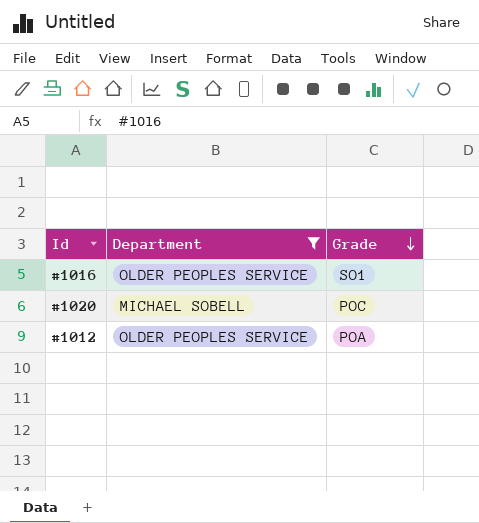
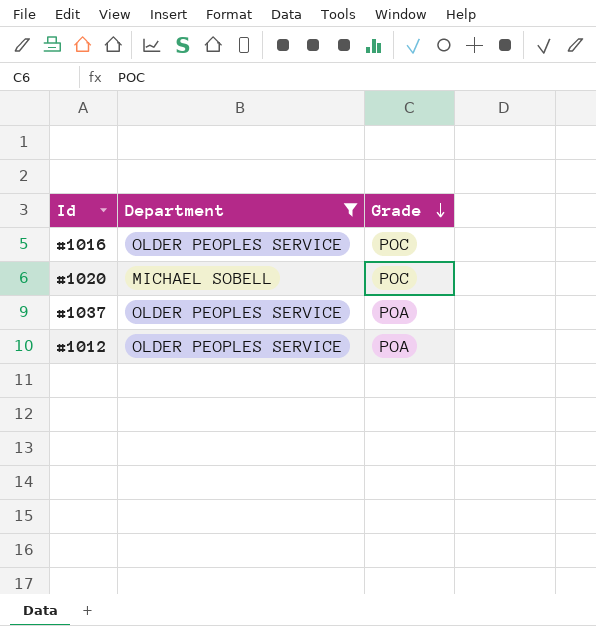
#1016 | Grade: SO1 -> POC
row #1037: none -> OLDER PEOPLES SERVICE | POA

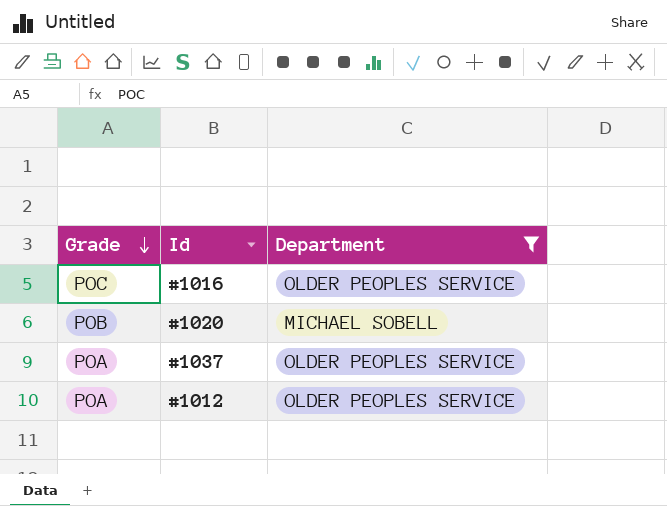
column Grade | position: 3 -> 1
#1020 | Grade: POC -> POB

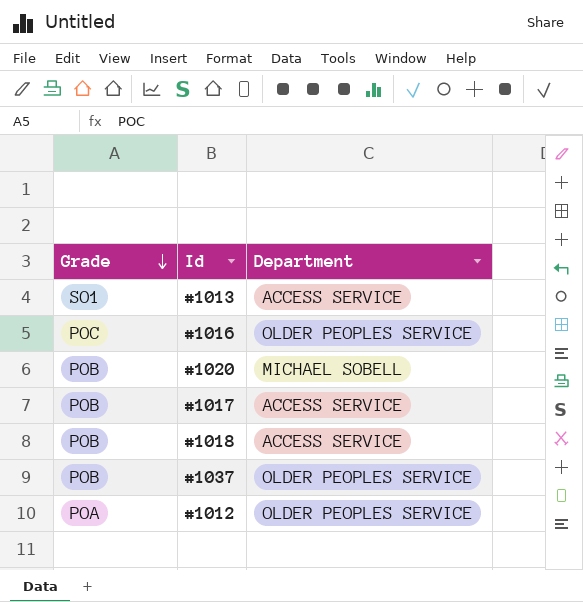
filter: Department != ACCESS SERVICE -> none
#1037 | Grade: POA -> POB

